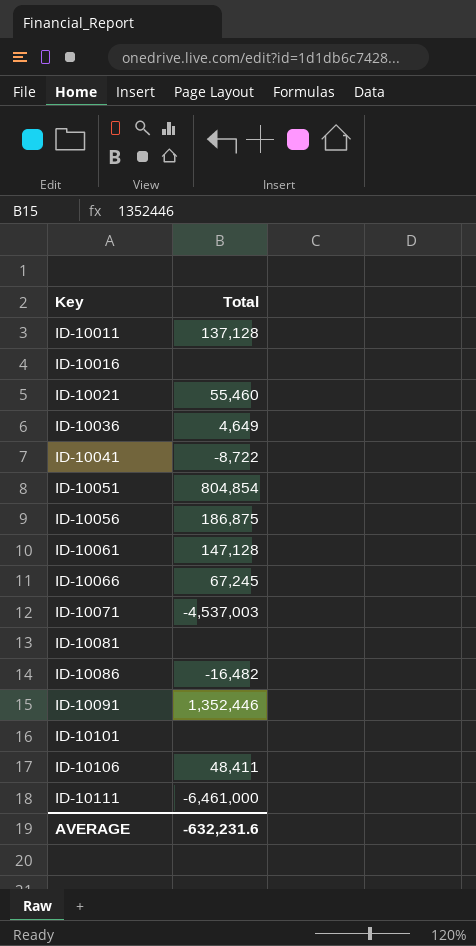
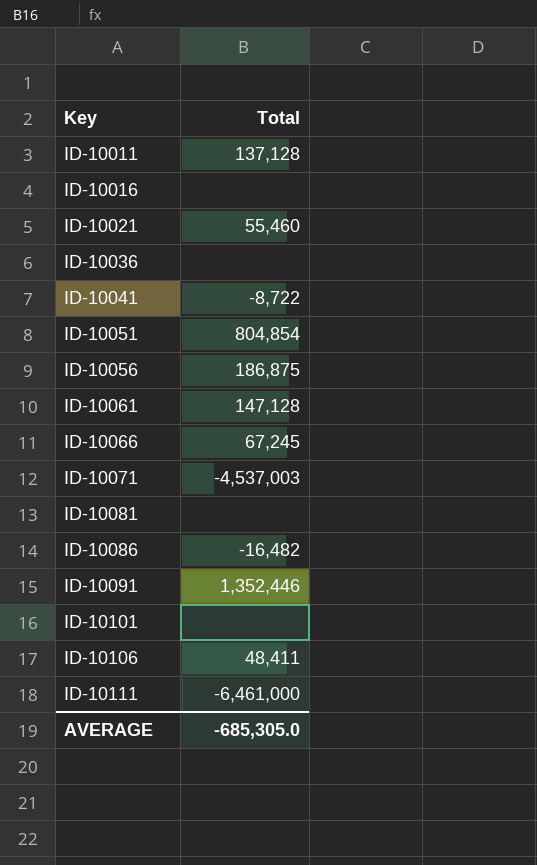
ID-10036 | Total: 4,649 -> none
AVERAGE | Total: -632,231.6 -> -685,305.0

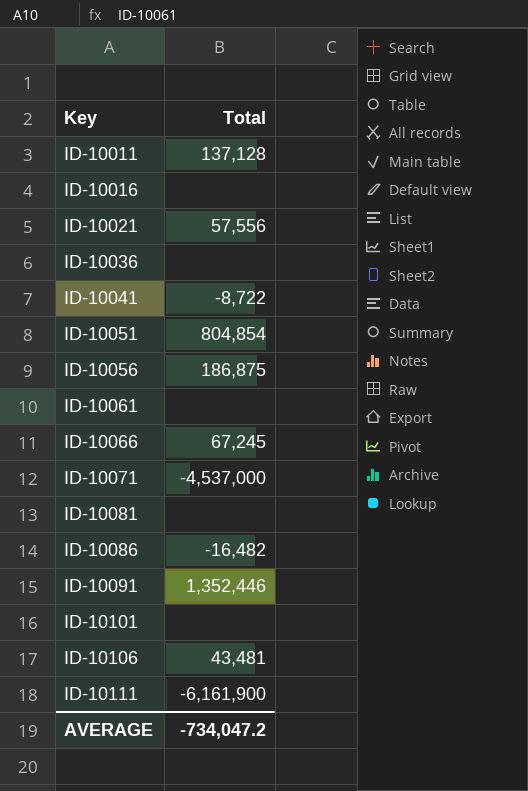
ID-10021 | Total: 55,460 -> 57,556
ID-10061 | Total: 147,128 -> none
ID-10071 | Total: -4,537,003 -> -4,537,000
ID-10106 | Total: 48,411 -> 43,481
ID-10111 | Total: -6,461,000 -> -6,161,900
AVERAGE | Total: -685,305.0 -> -734,047.2

